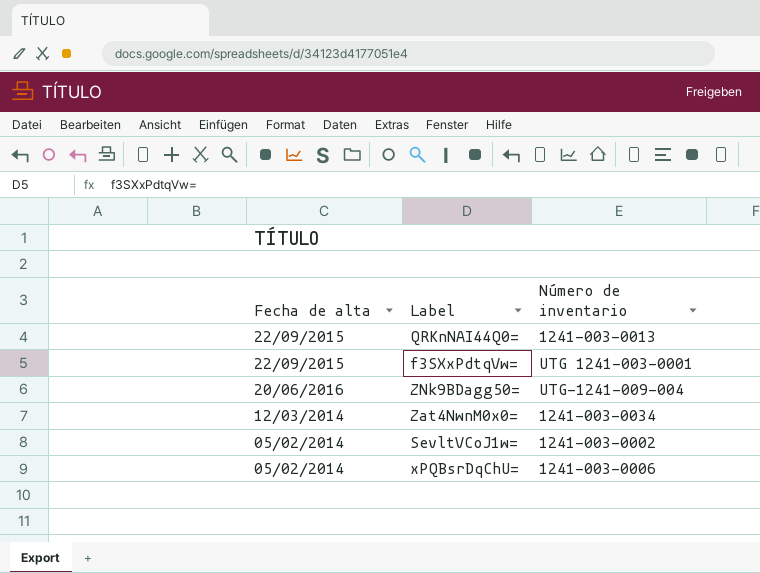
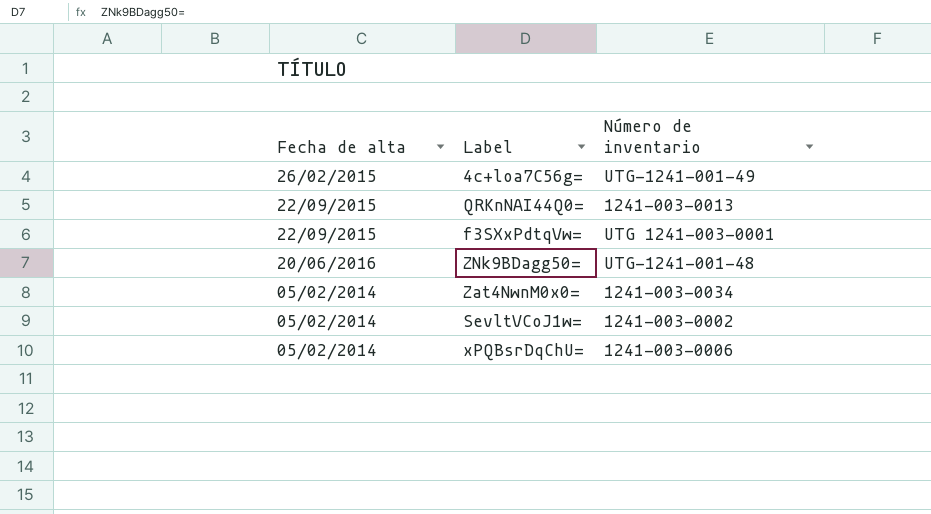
row 4c+loa7C56g=: none -> 26/02/2015 | UTG-1241-001-49
ZNk9BDagg50= | Número de inventario: UTG-1241-009-004 -> UTG-1241-001-48
Zat4NwnM0x0= | Fecha de alta: 12/03/2014 -> 05/02/2014

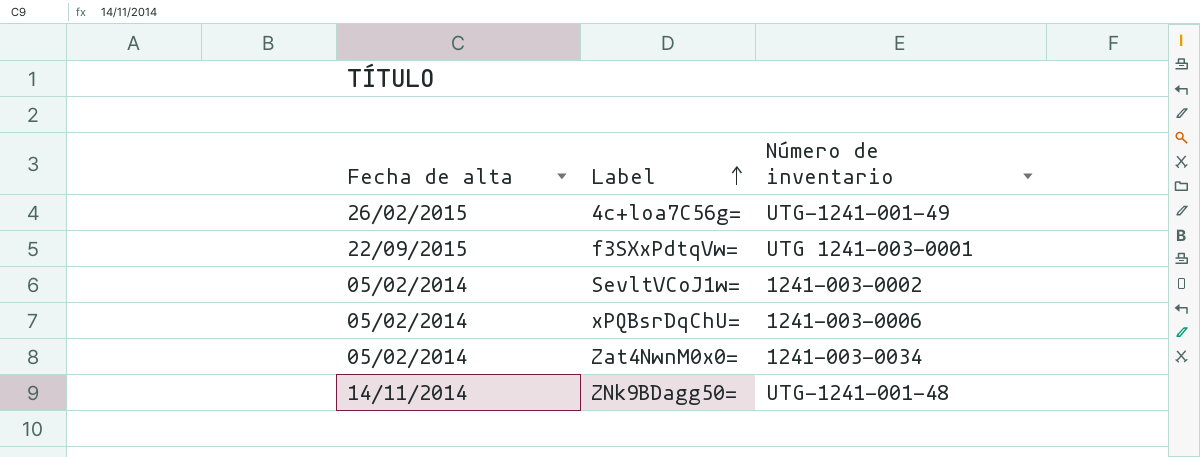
row order: none -> Label ascending
row QRKnNAI44Q0=: 22/09/2015 | 1241-003-0013 -> none
ZNk9BDagg50= | Fecha de alta: 20/06/2016 -> 14/11/2014

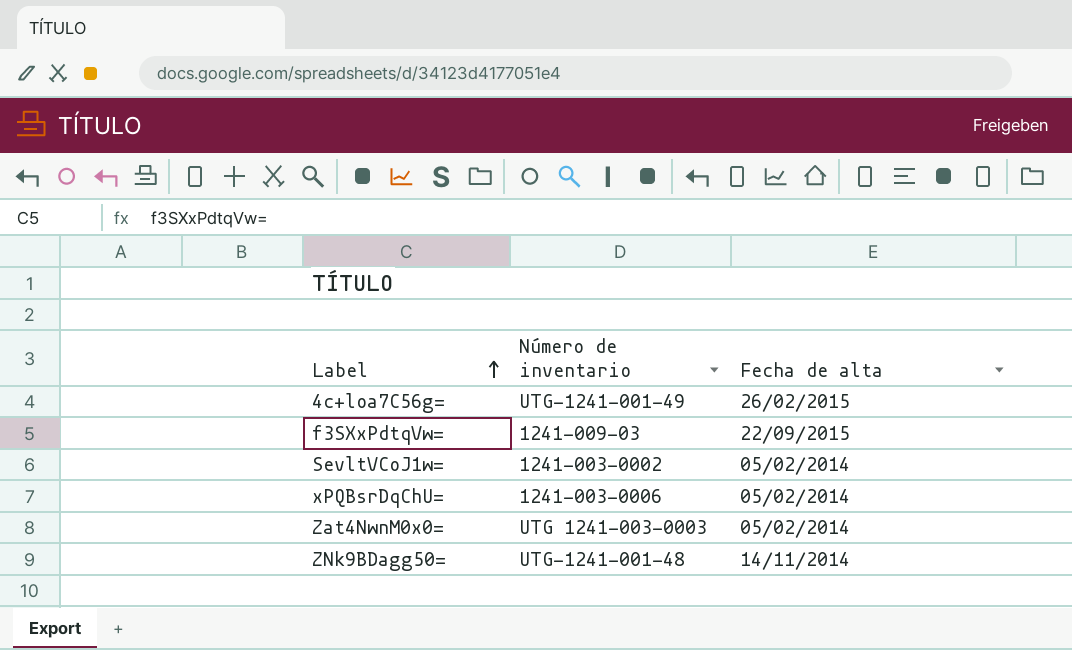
column Fecha de alta | position: 1 -> 3
f3SXxPdtqVw= | Número de inventario: UTG 1241-003-0001 -> 1241-009-03
Zat4NwnM0x0= | Número de inventario: 1241-003-0034 -> UTG 1241-003-0003

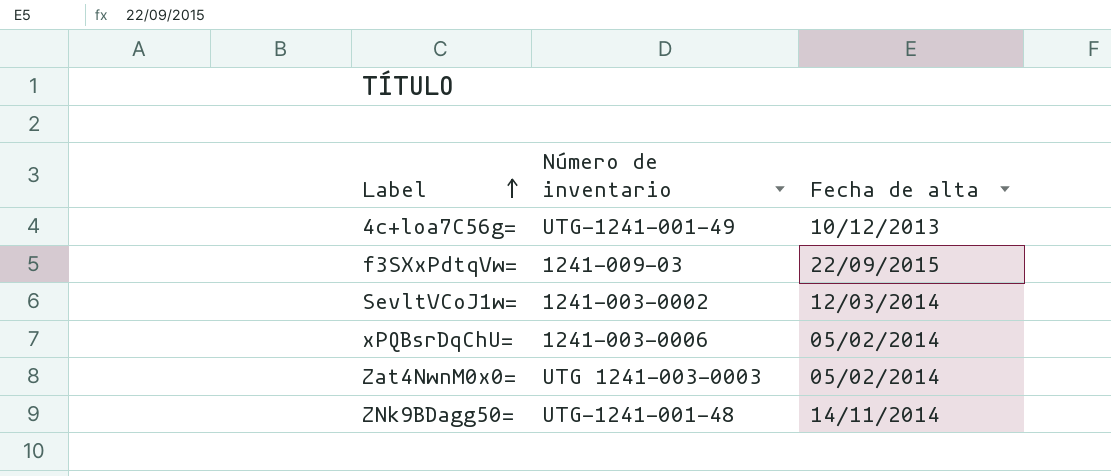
4c+loa7C56g= | Fecha de alta: 26/02/2015 -> 10/12/2013
SevltVCoJ1w= | Fecha de alta: 05/02/2014 -> 12/03/2014

